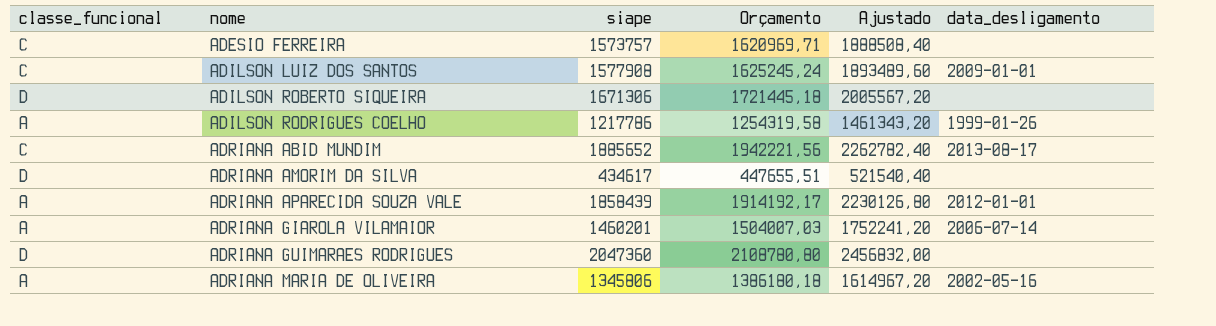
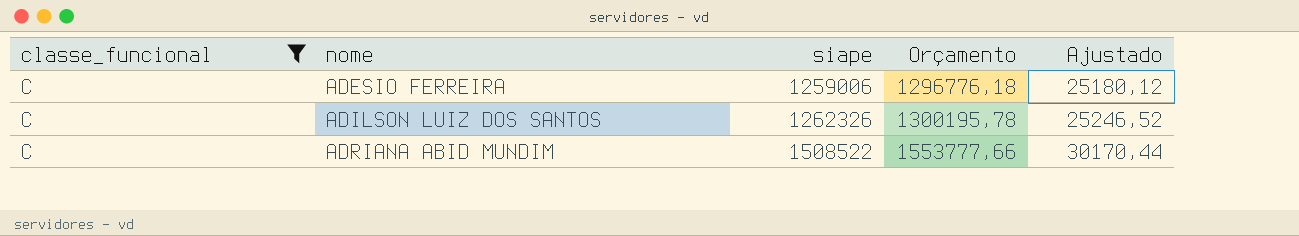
filter: none -> classe_funcional = C
column data_desligamento | position: 6 -> none
column Ajustado | formula: [siape] * 1,2 -> [siape] * 0,02
ADESIO FERREIRA | siape: 1573757 -> 1259006
ADESIO FERREIRA | Orçamento: 1620969,71 -> 1296776,18
ADILSON LUIZ DOS SANTOS | siape: 1577908 -> 1262326
ADILSON LUIZ DOS SANTOS | Orçamento: 1625245,24 -> 1300195,78
ADRIANA ABID MUNDIM | siape: 1885652 -> 1508522
ADRIANA ABID MUNDIM | Orçamento: 1942221,56 -> 1553777,66

